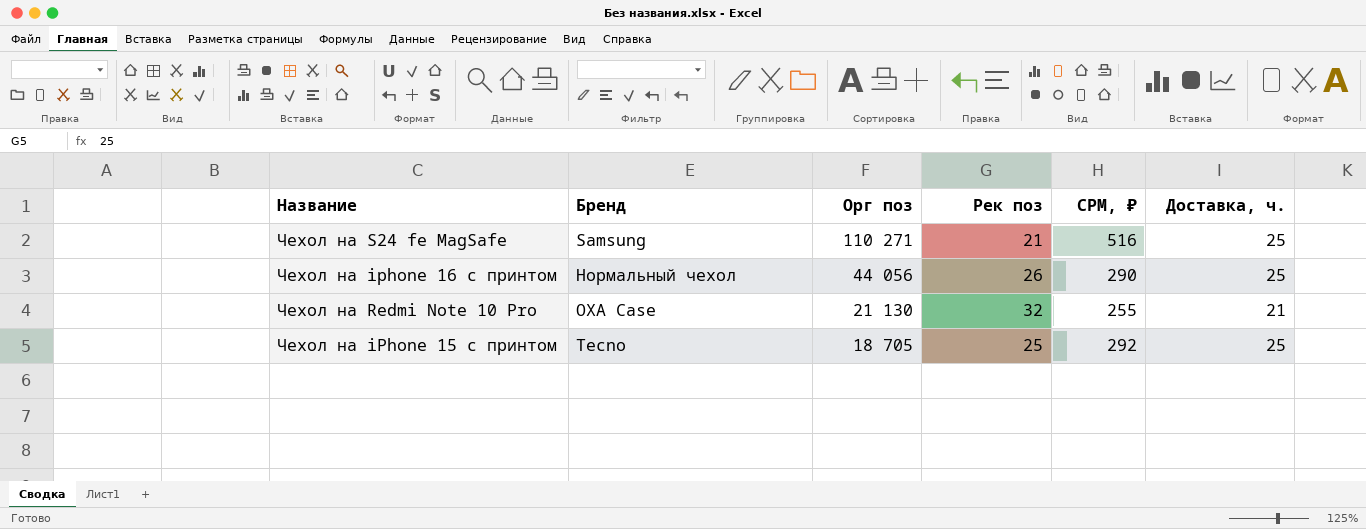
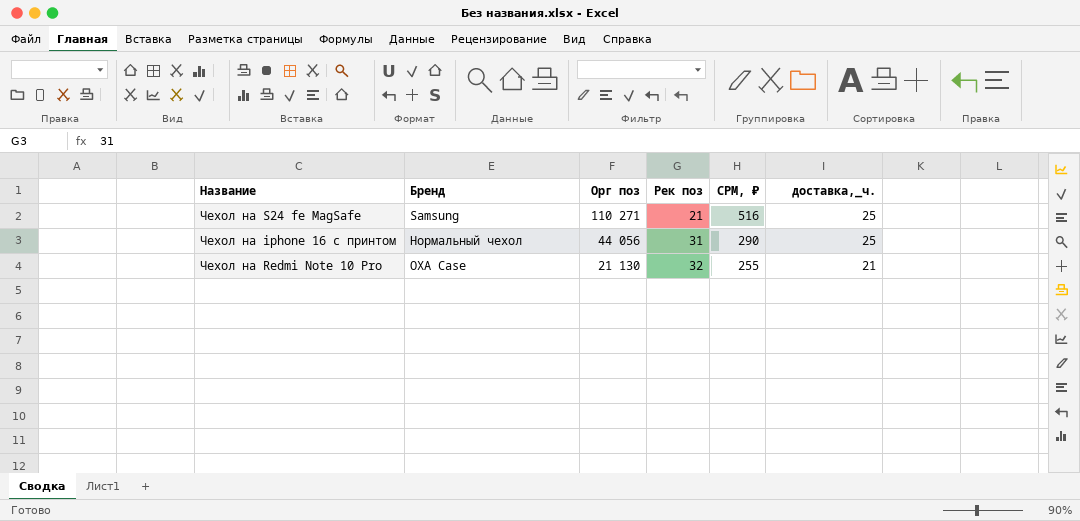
column name: Доставка, ч. -> доставка,_ч.
row Чехол на iPhone 15 с принтом: Tecno | 18 705 | 25 | 292 | 25 -> none
Чехол на iphone 16 с принтом | Рек поз: 26 -> 31

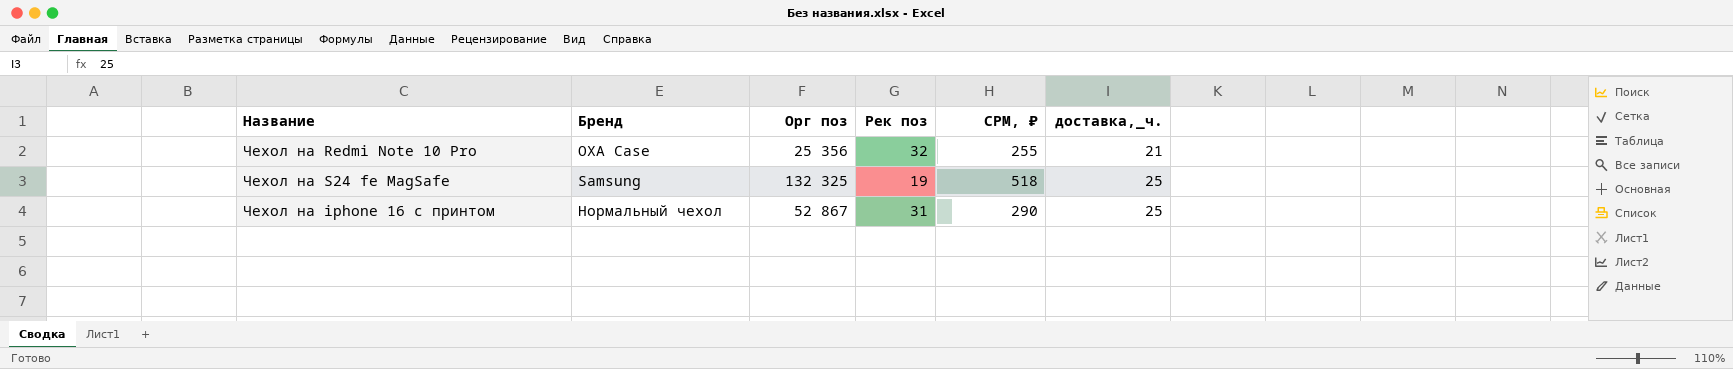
row order: Орг поз descending -> Бренд ascending
Чехол на Redmi Note 10 Pro | Орг поз: 21 130 -> 25 356
Чехол на S24 fe MagSafe | Орг поз: 110 271 -> 132 325
Чехол на S24 fe MagSafe | Рек поз: 21 -> 19
Чехол на S24 fe MagSafe | CPM, ₽: 516 -> 518
Чехол на iphone 16 с принтом | Орг поз: 44 056 -> 52 867

